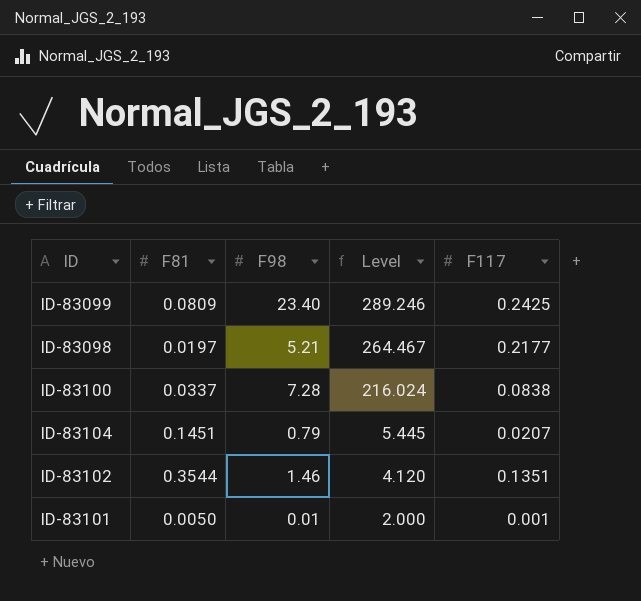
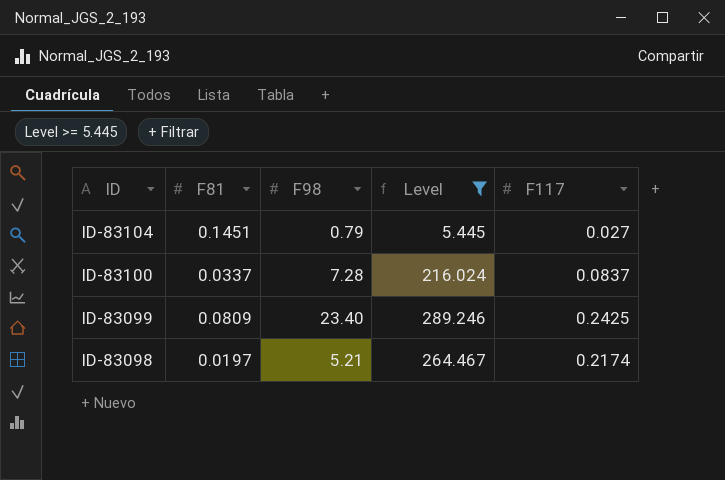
filter: none -> Level >= 5.445
row order: Level descending -> ID descending
ID-83104 | F117: 0.0207 -> 0.027
ID-83100 | F117: 0.0838 -> 0.0837
ID-83098 | F117: 0.2177 -> 0.2174

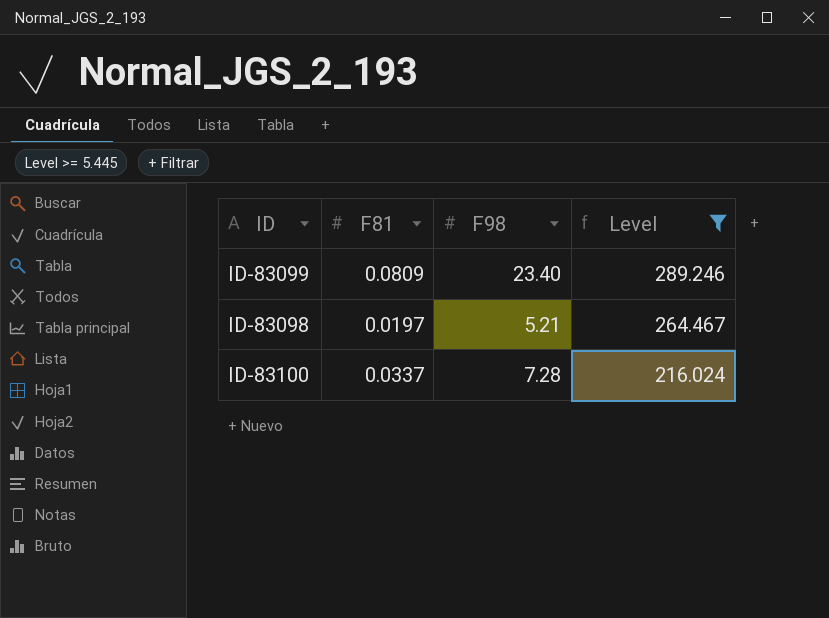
row order: ID descending -> Level descending
column F117 | position: 5 -> none
row ID-83104: 0.1451 | 0.79 | 5.445 | 0.027 -> none

